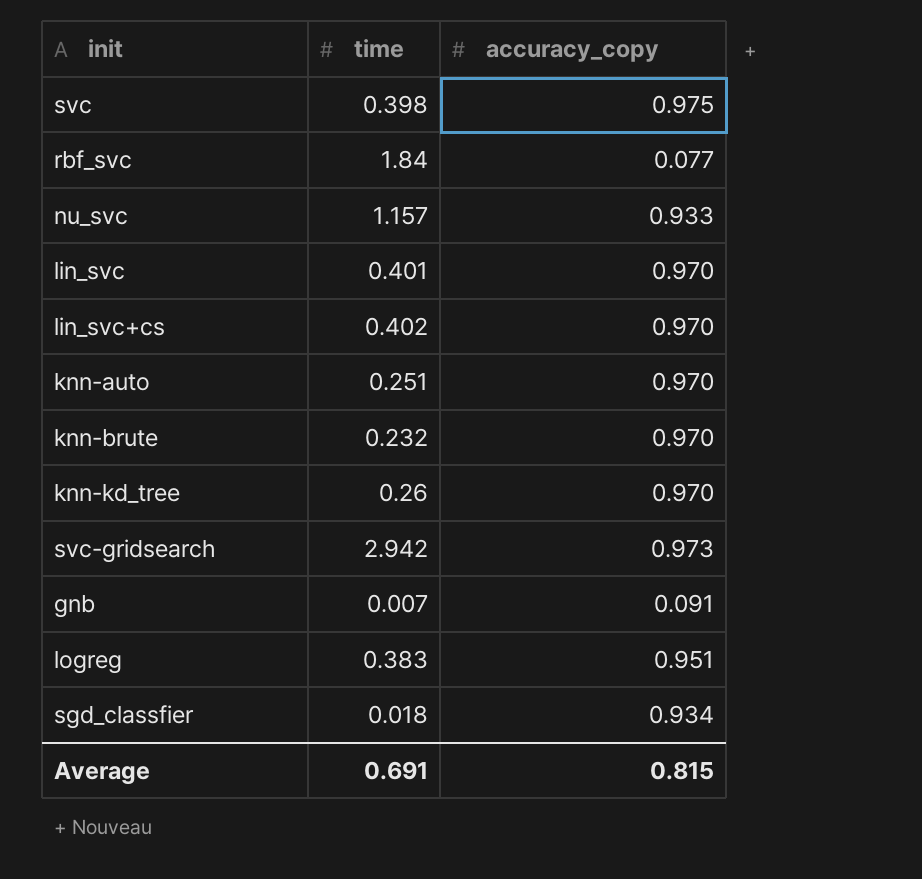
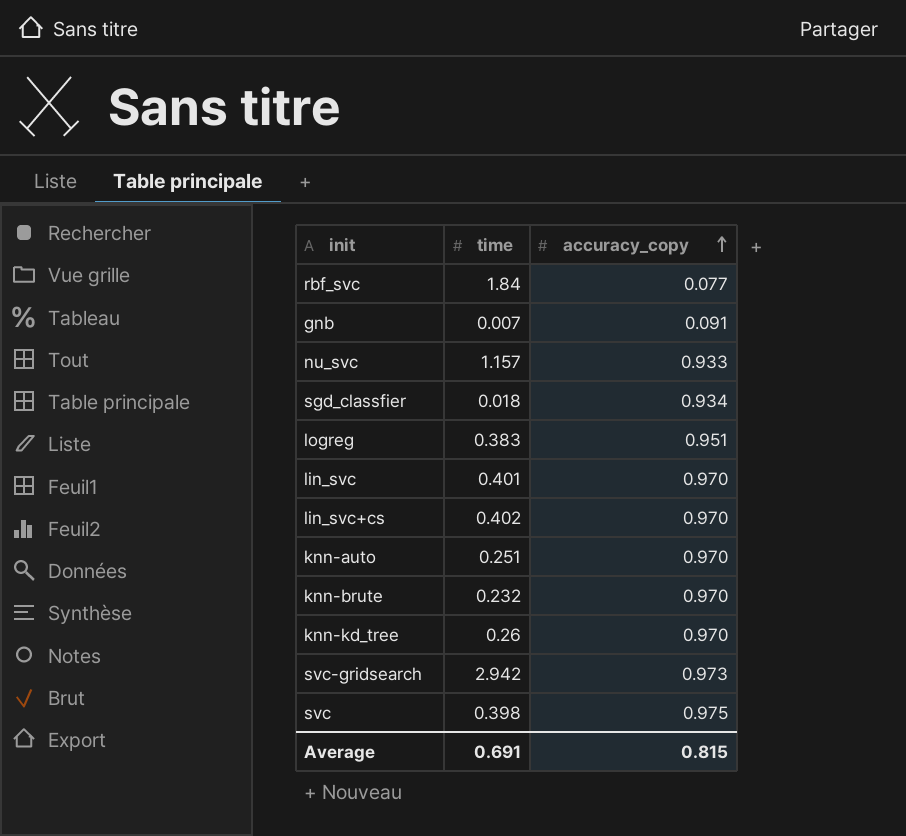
row order: none -> accuracy_copy ascending

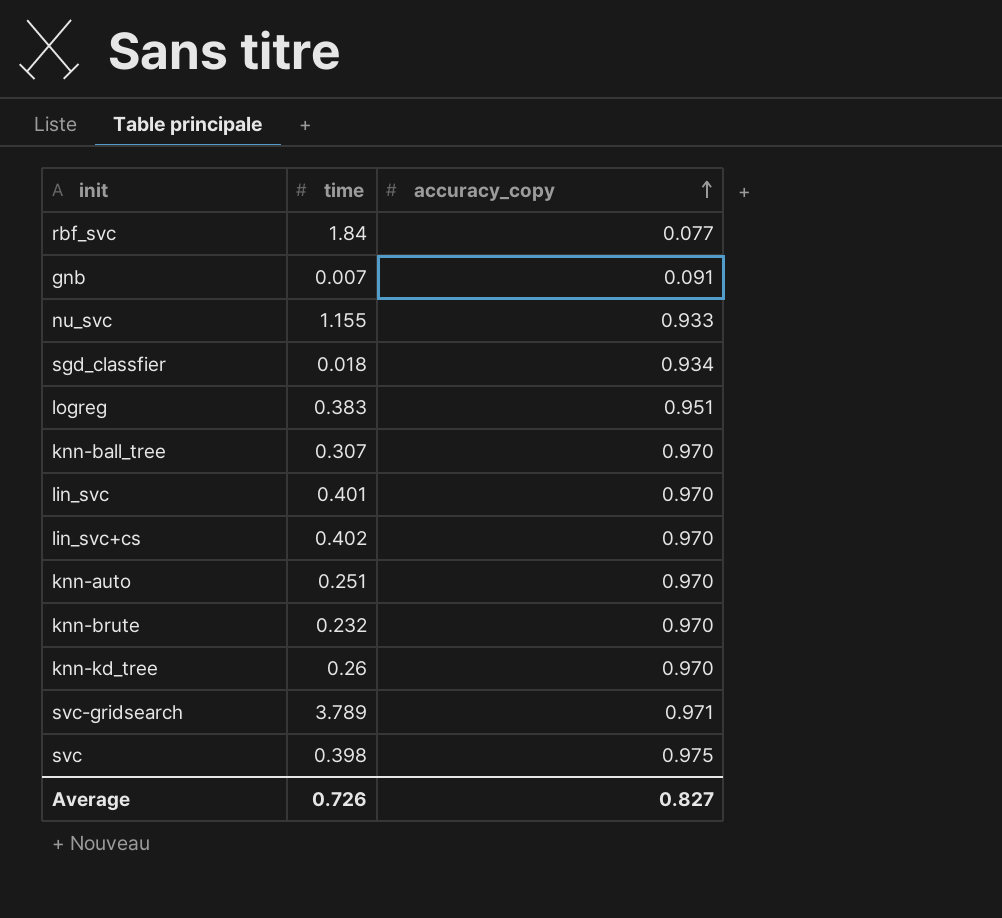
nu_svc | time: 1.157 -> 1.155
row knn-ball_tree: none -> 0.307 | 0.970
svc-gridsearch | time: 2.942 -> 3.789
svc-gridsearch | accuracy_copy: 0.973 -> 0.971
Average | time: 0.691 -> 0.726
Average | accuracy_copy: 0.815 -> 0.827

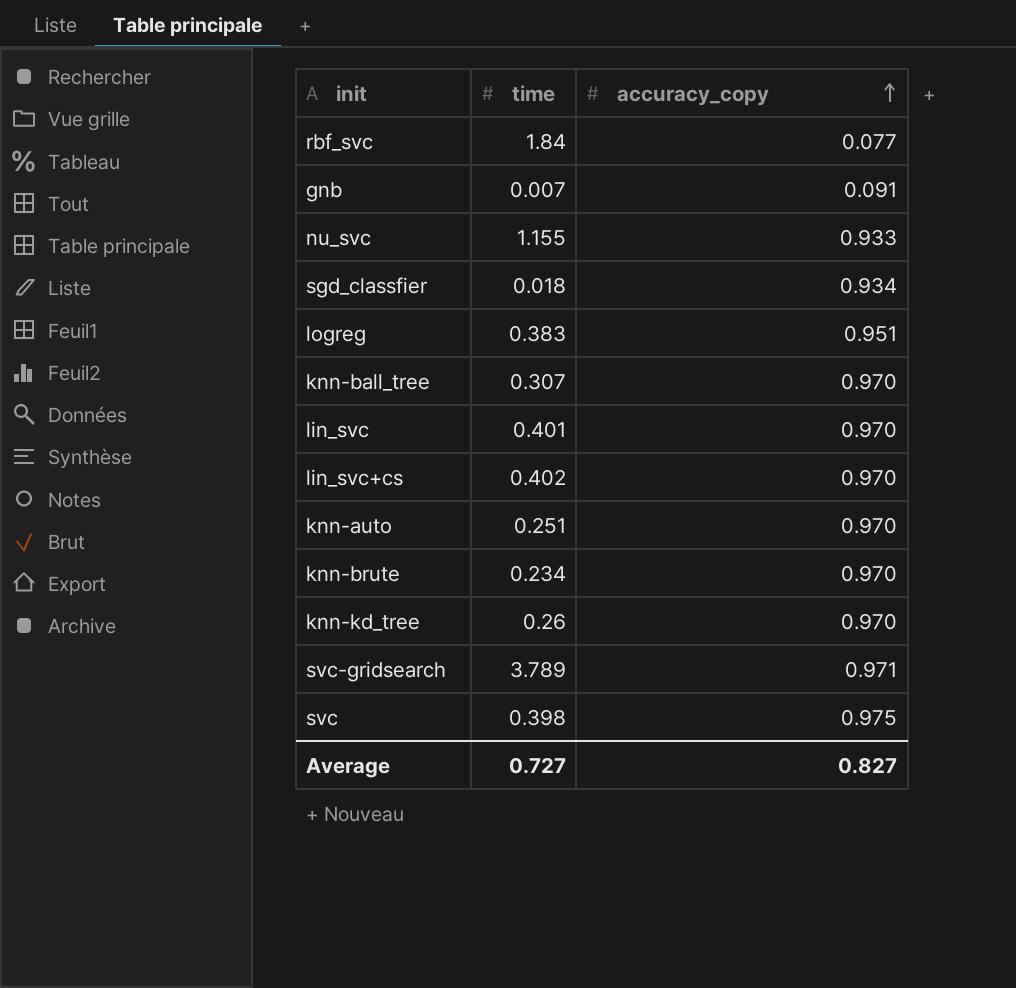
knn-brute | time: 0.232 -> 0.234
Average | time: 0.726 -> 0.727

